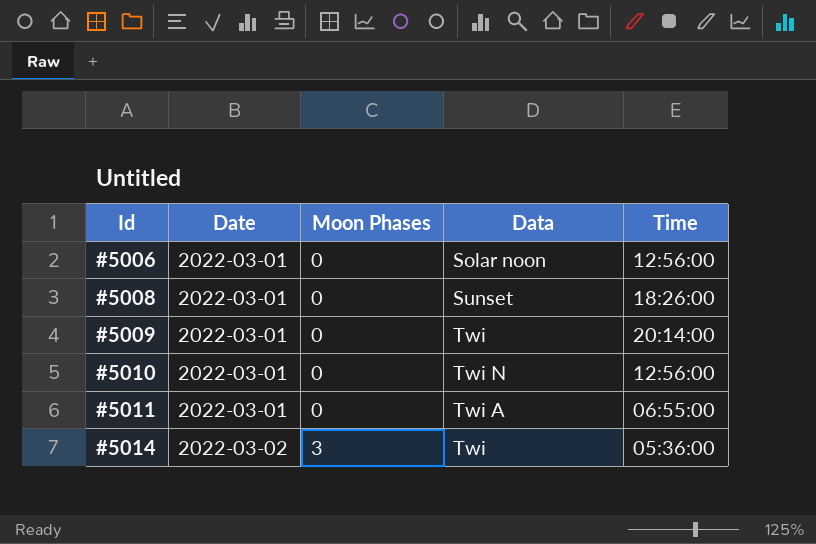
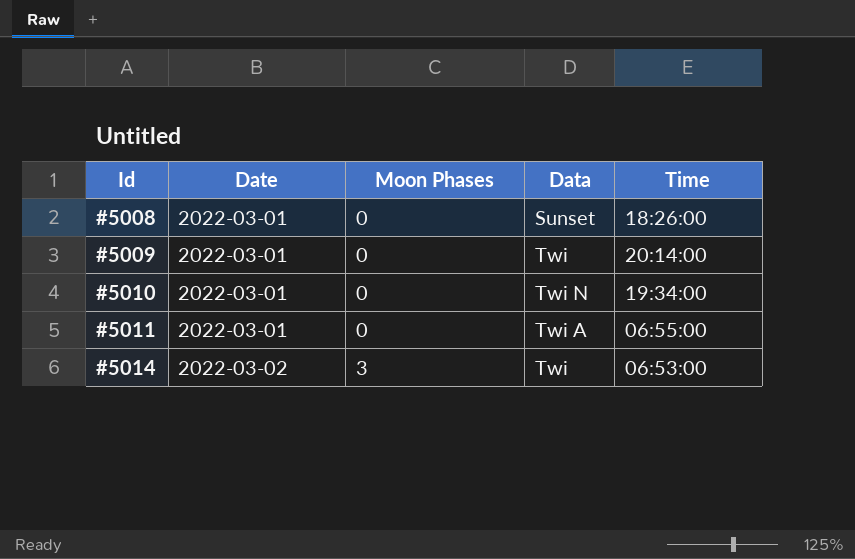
row #5006: 2022-03-01 | 0 | Solar noon | 12:56:00 -> none
#5010 | Time: 12:56:00 -> 19:34:00
#5014 | Time: 05:36:00 -> 06:53:00

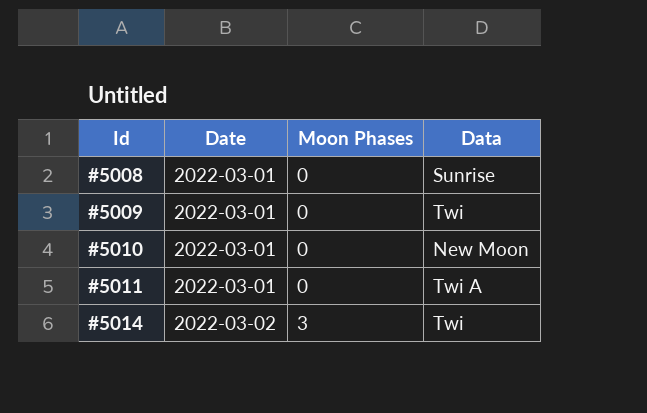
column Time | position: 5 -> none
#5008 | Data: Sunset -> Sunrise
#5010 | Data: Twi N -> New Moon

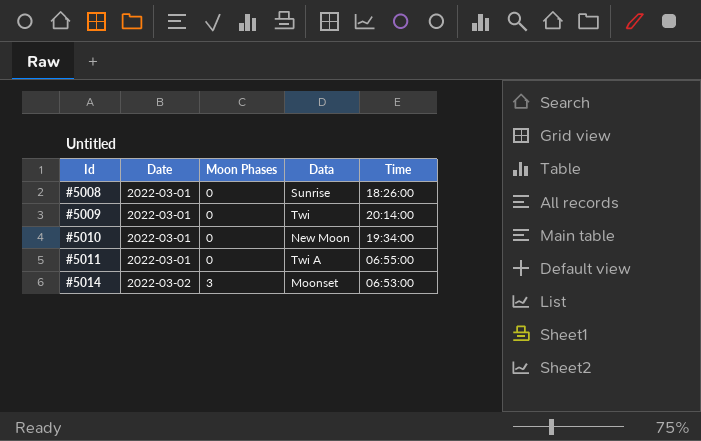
column Time | position: none -> 5
#5014 | Data: Twi -> Moonset

